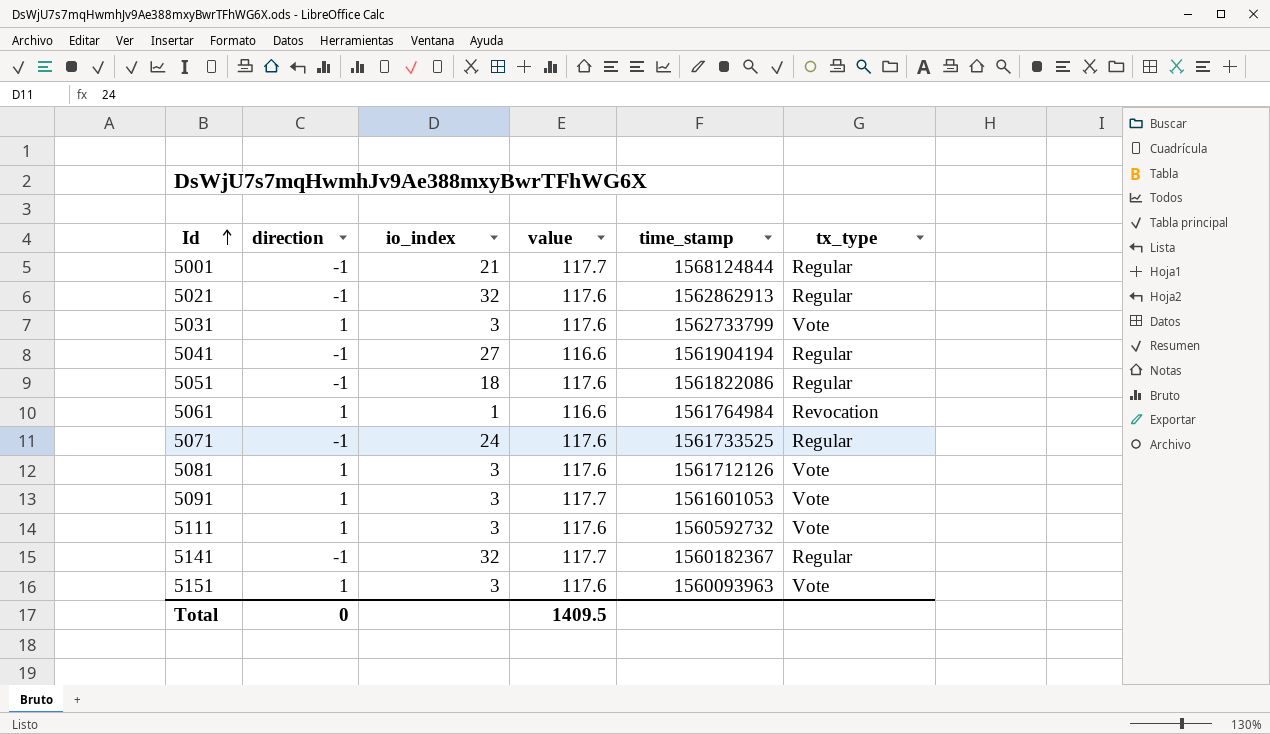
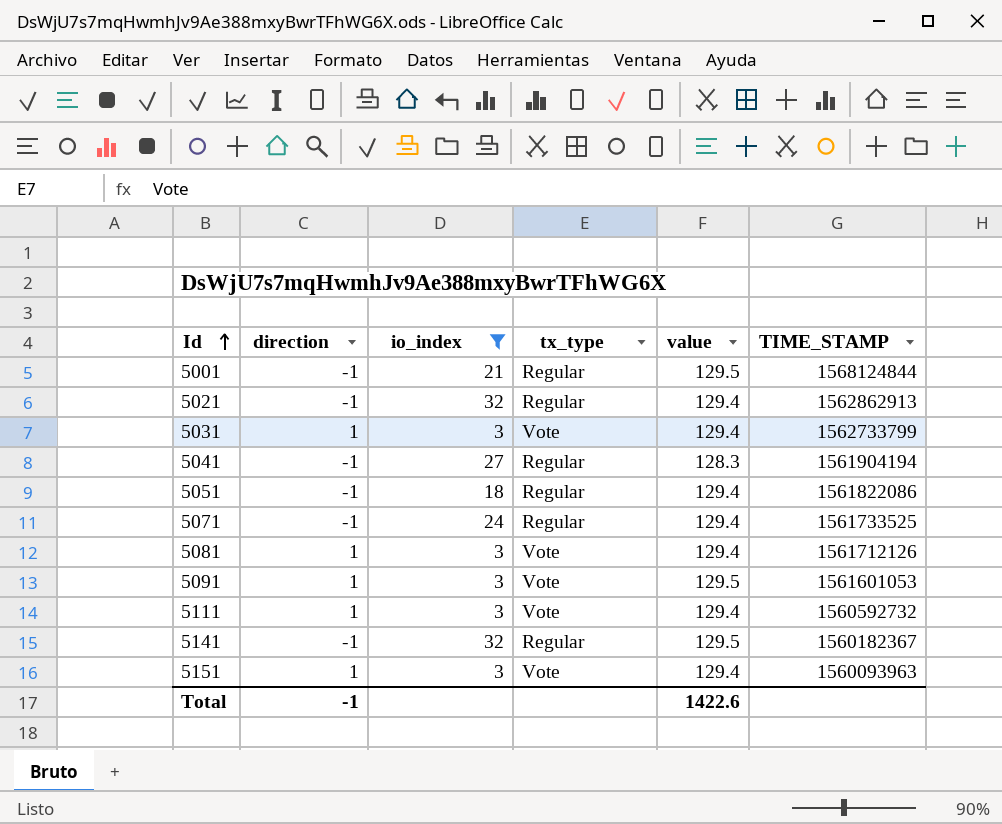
filter: none -> io_index != 1
column tx_type | position: 6 -> 4
column name: time_stamp -> TIME_STAMP
5001 | value: 117.7 -> 129.5
5021 | value: 117.6 -> 129.4
5031 | value: 117.6 -> 129.4
5041 | value: 116.6 -> 128.3
5051 | value: 117.6 -> 129.4
5071 | value: 117.6 -> 129.4
5081 | value: 117.6 -> 129.4
5091 | value: 117.7 -> 129.5
5111 | value: 117.6 -> 129.4
5141 | value: 117.7 -> 129.5
5151 | value: 117.6 -> 129.4
Total | direction: 0 -> -1
Total | value: 1409.5 -> 1422.6

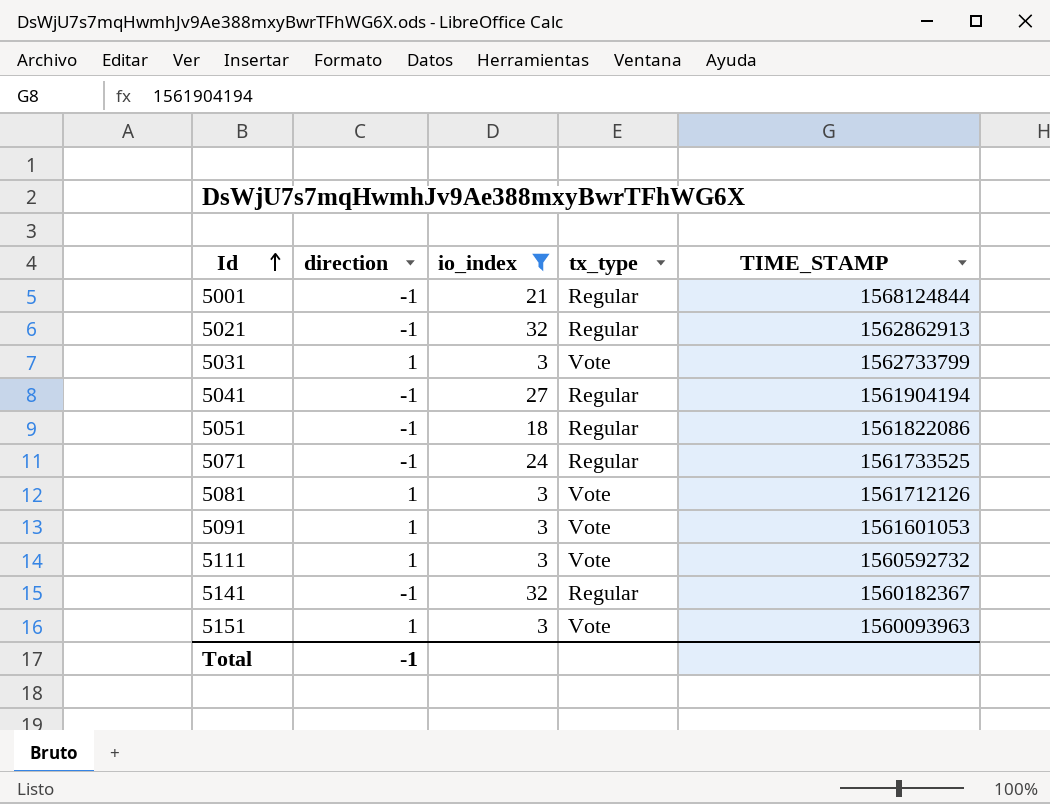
column value | position: 5 -> none

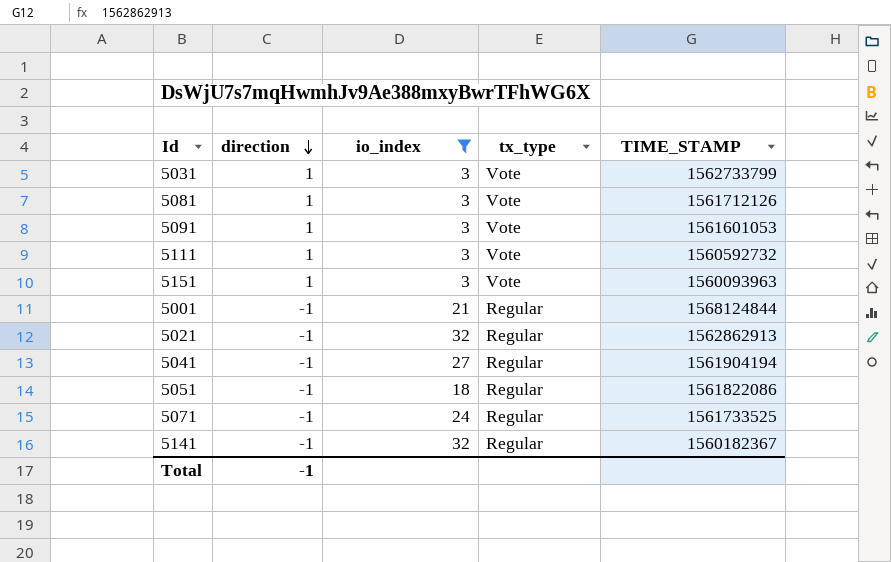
row order: Id ascending -> direction descending

